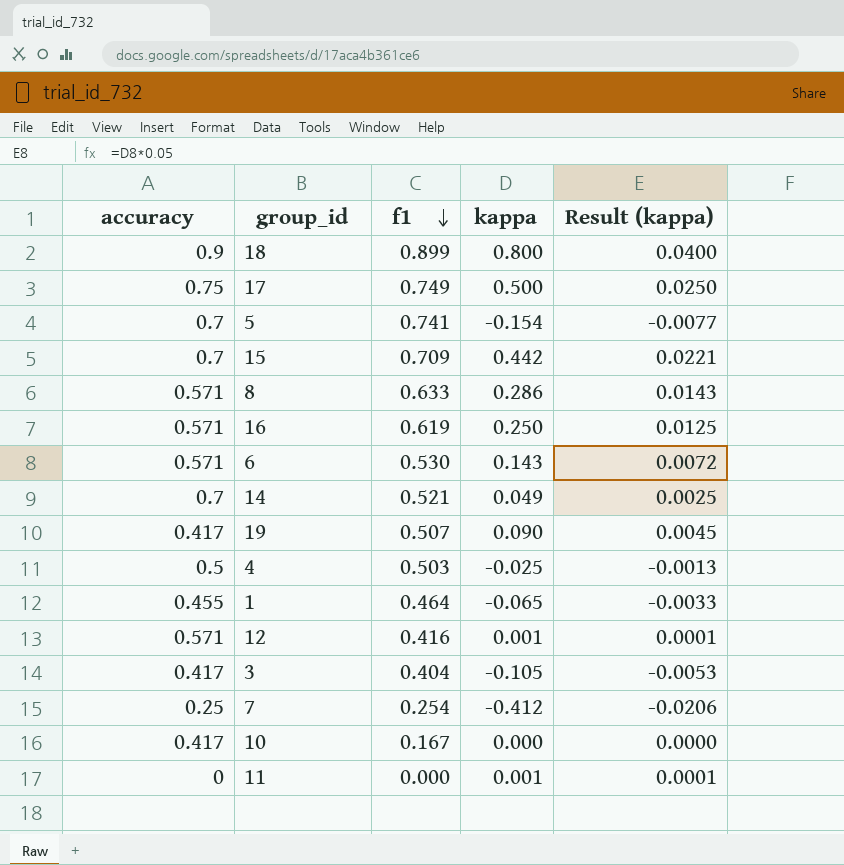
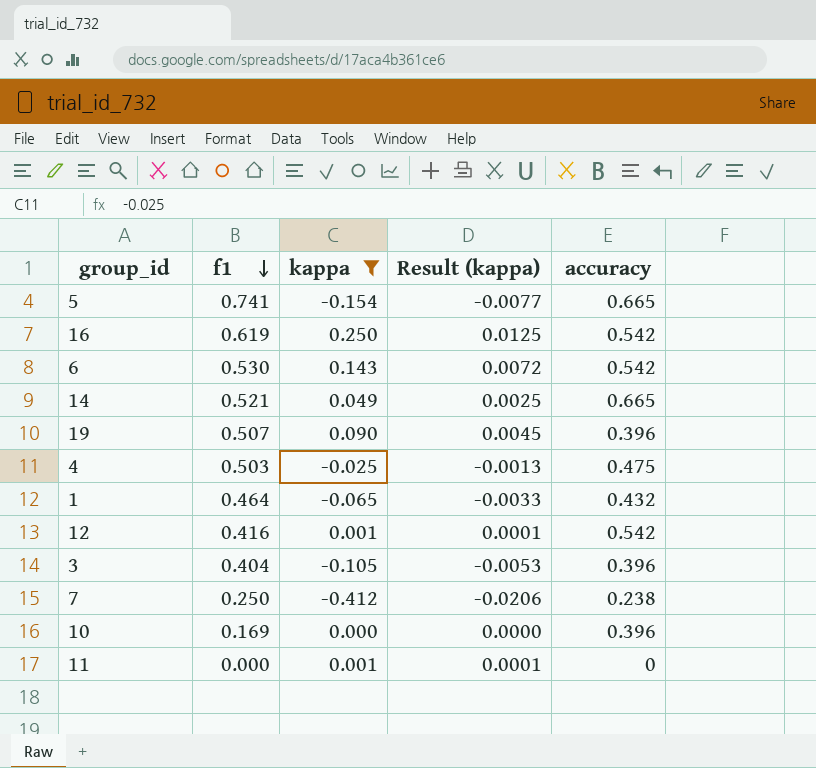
filter: none -> kappa <= 0.250
column accuracy | position: 1 -> 5
5 | accuracy: 0.7 -> 0.665
16 | accuracy: 0.571 -> 0.542
6 | accuracy: 0.571 -> 0.542
14 | accuracy: 0.7 -> 0.665
19 | accuracy: 0.417 -> 0.396
4 | accuracy: 0.5 -> 0.475
1 | accuracy: 0.455 -> 0.432
12 | accuracy: 0.571 -> 0.542
3 | accuracy: 0.417 -> 0.396
7 | f1: 0.254 -> 0.250
7 | accuracy: 0.25 -> 0.238
10 | f1: 0.167 -> 0.169
10 | accuracy: 0.417 -> 0.396

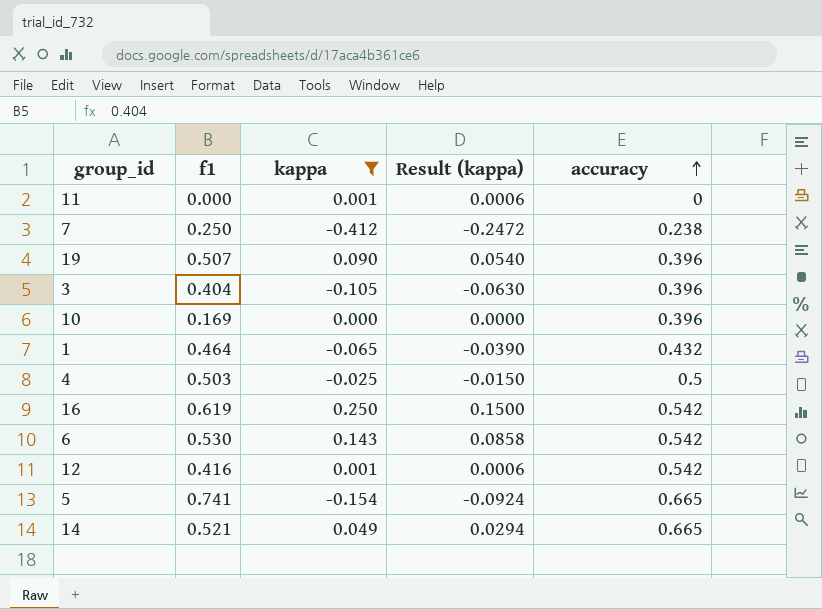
row order: f1 descending -> accuracy ascending
column Result (kappa) | formula: [kappa] * 0.05 -> [kappa] * 0.6
4 | accuracy: 0.475 -> 0.5

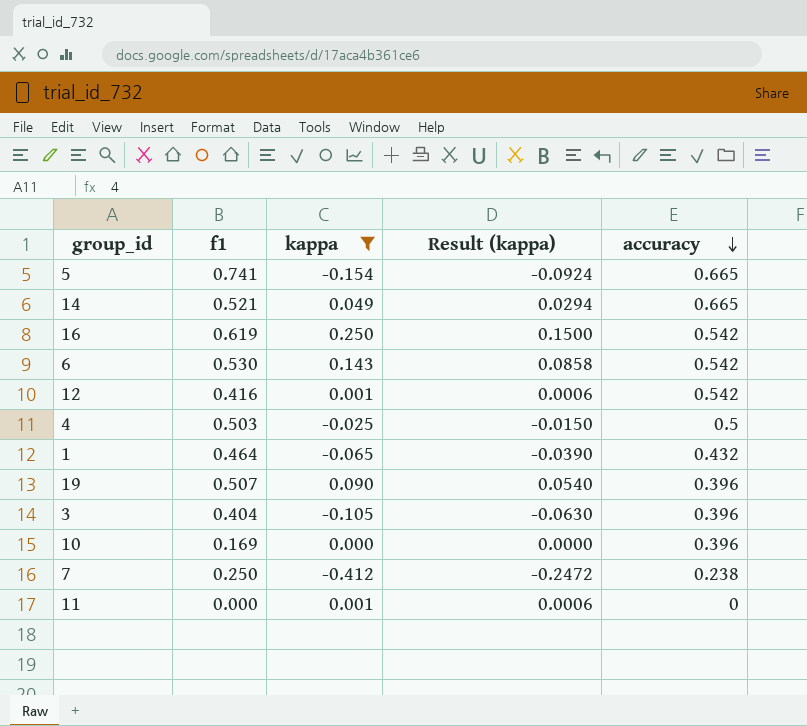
row order: accuracy ascending -> accuracy descending

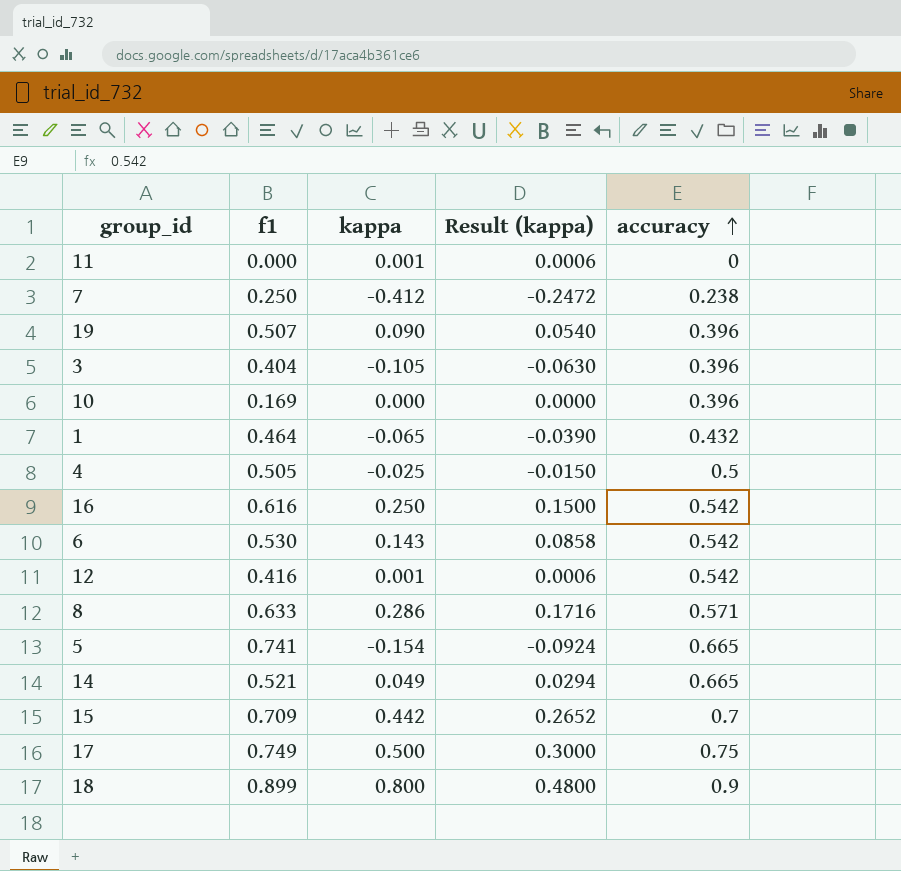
filter: kappa <= 0.250 -> none
row order: accuracy descending -> accuracy ascending
4 | f1: 0.503 -> 0.505
16 | f1: 0.619 -> 0.616

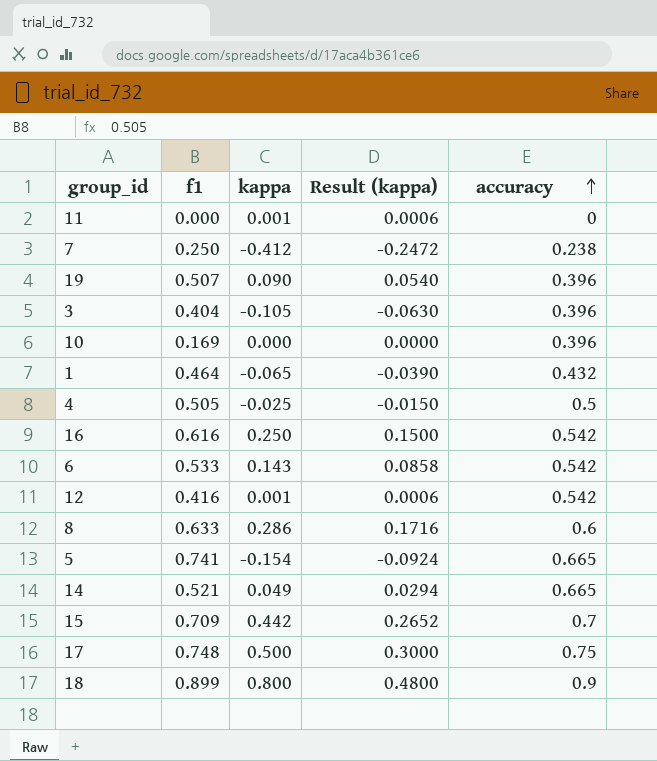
6 | f1: 0.530 -> 0.533
8 | accuracy: 0.571 -> 0.6
17 | f1: 0.749 -> 0.748

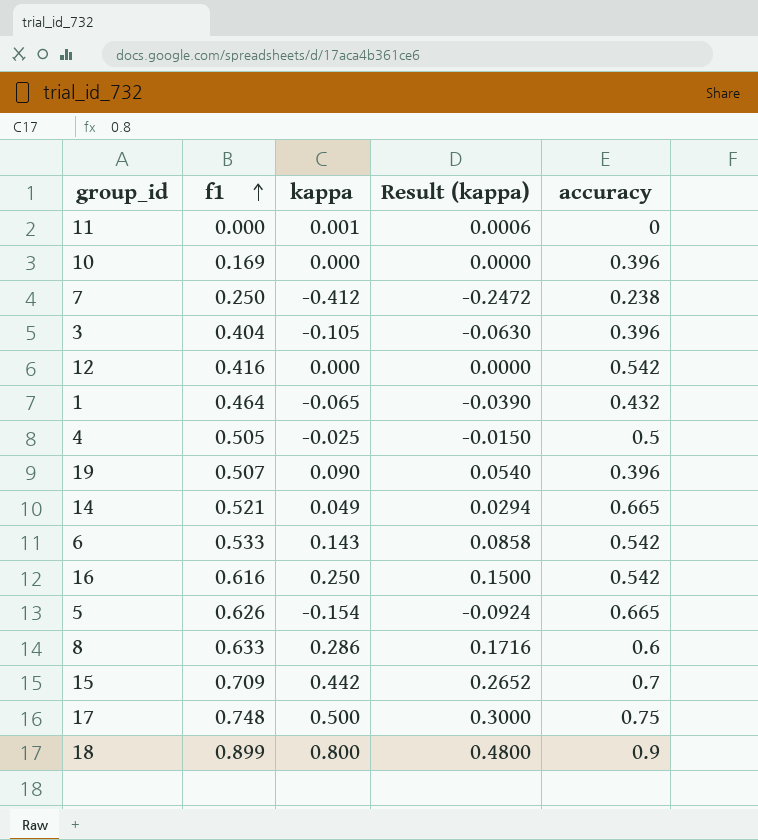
row order: accuracy ascending -> f1 ascending
12 | kappa: 0.001 -> 0.000
12 | Result (kappa): 0.0006 -> 0.0000
5 | f1: 0.741 -> 0.626

